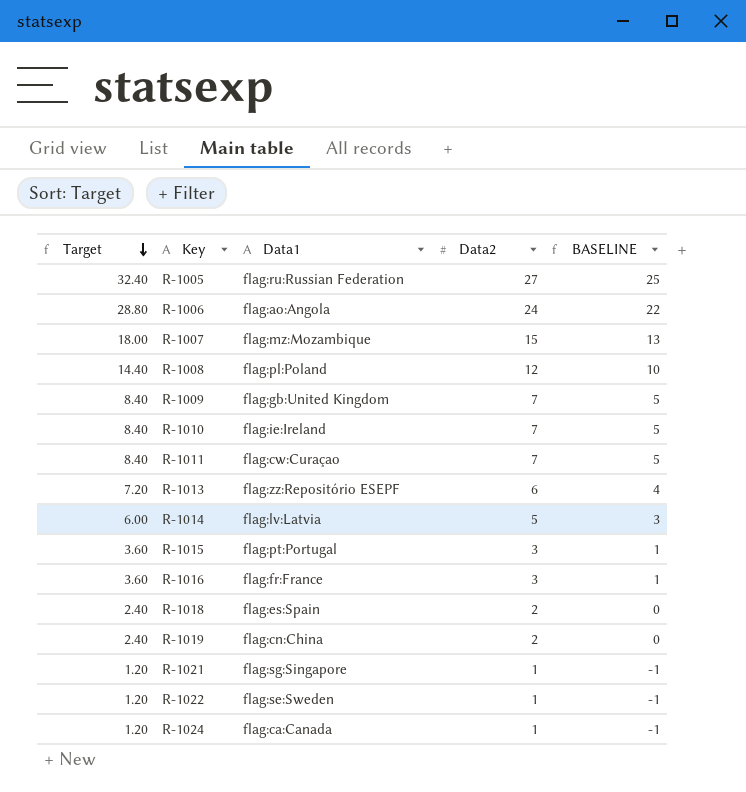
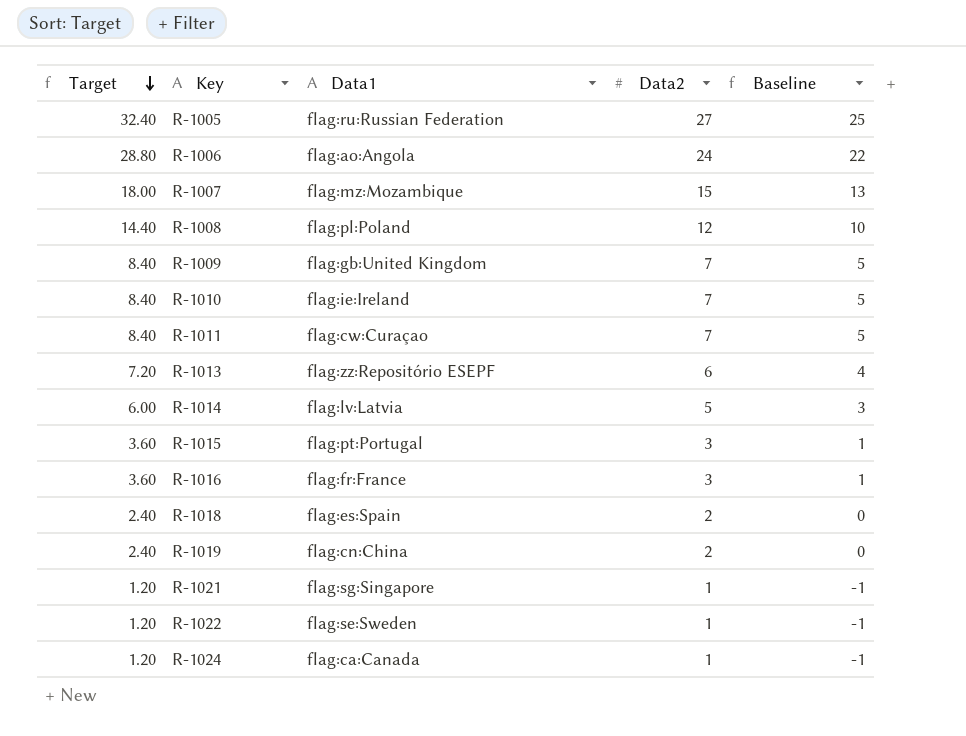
column name: BASELINE -> Baseline

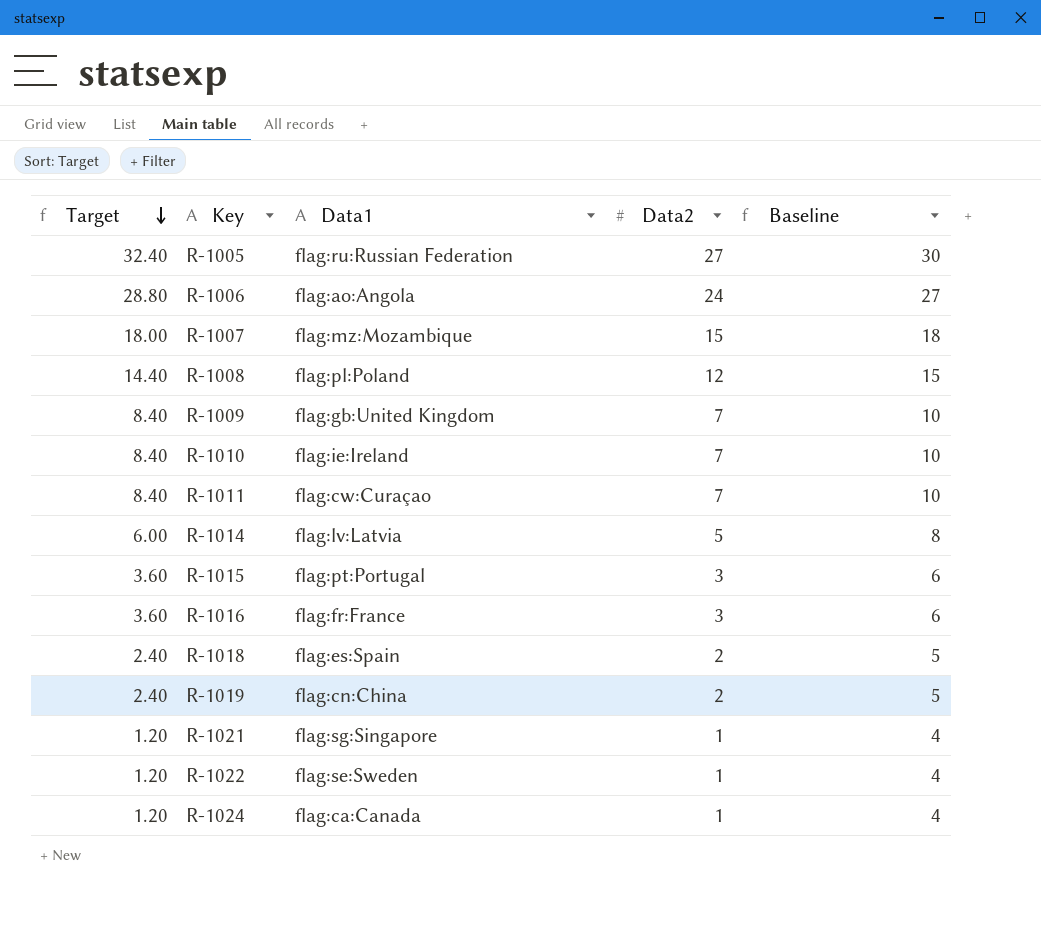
column Baseline | formula: [Data2] - 2 -> [Data2] + 3
row R-1013: 7.20 | flag:zz:Repositório ESEPF | 6 | 4 -> none

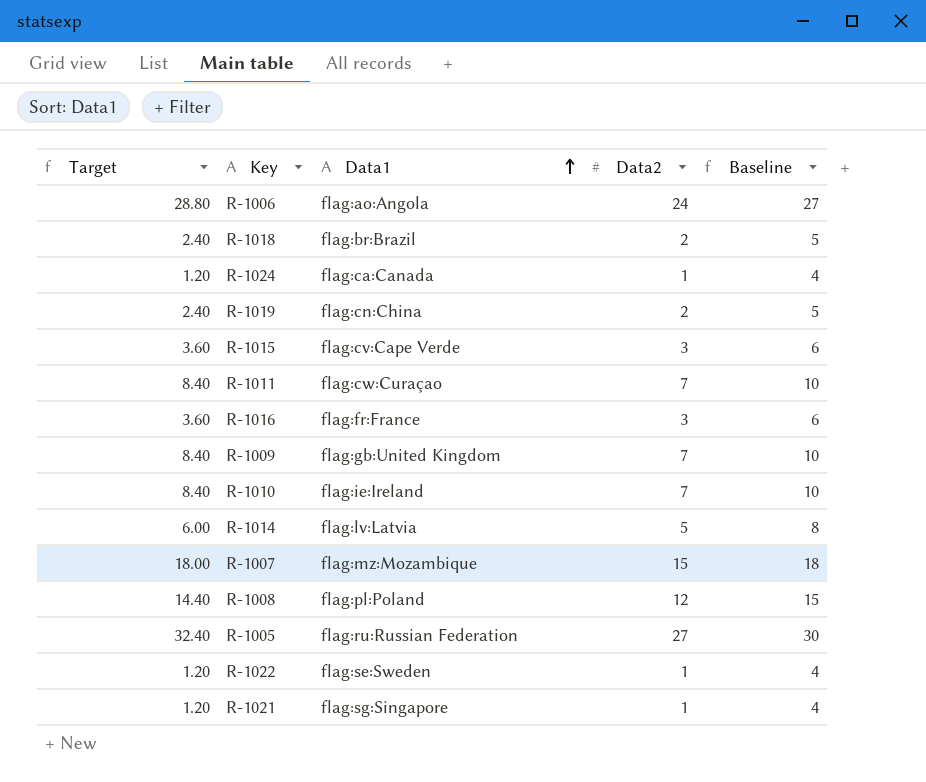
row order: Target descending -> Data1 ascending
R-1018 | Data1: flag:es:Spain -> flag:br:Brazil
R-1015 | Data1: flag:pt:Portugal -> flag:cv:Cape Verde

